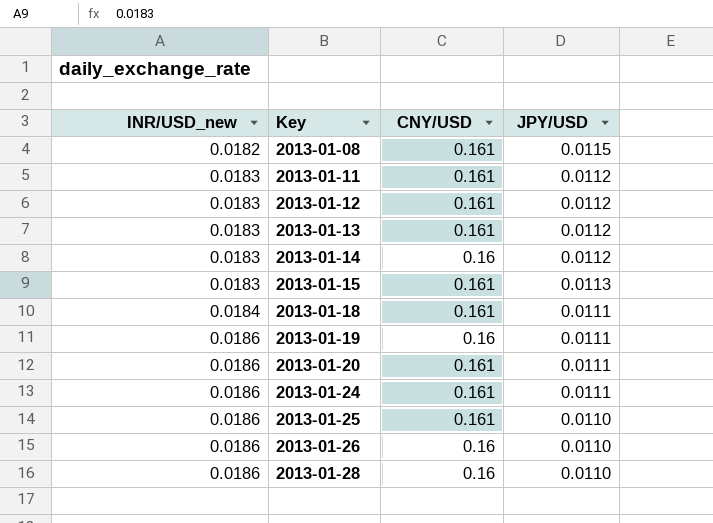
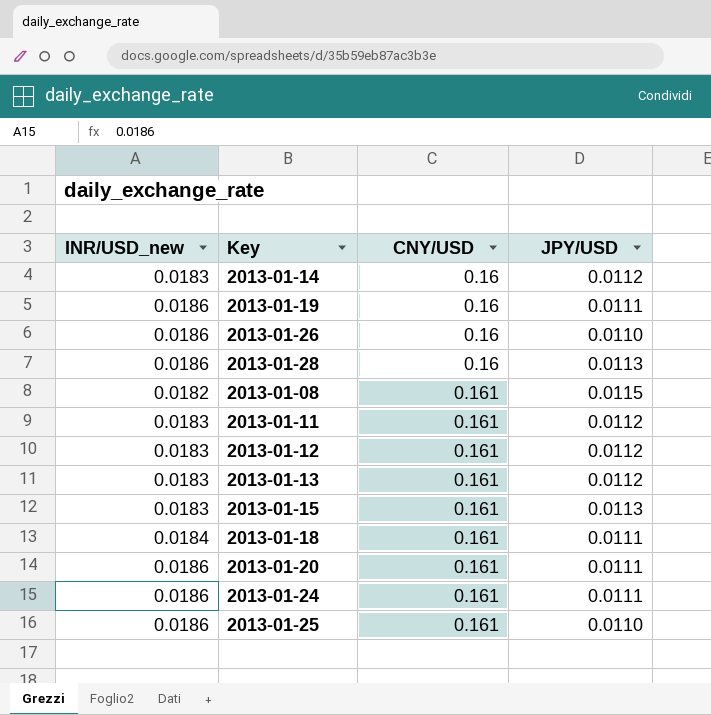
row order: INR/USD_new ascending -> CNY/USD ascending
2013-01-28 | JPY/USD: 0.0110 -> 0.0113

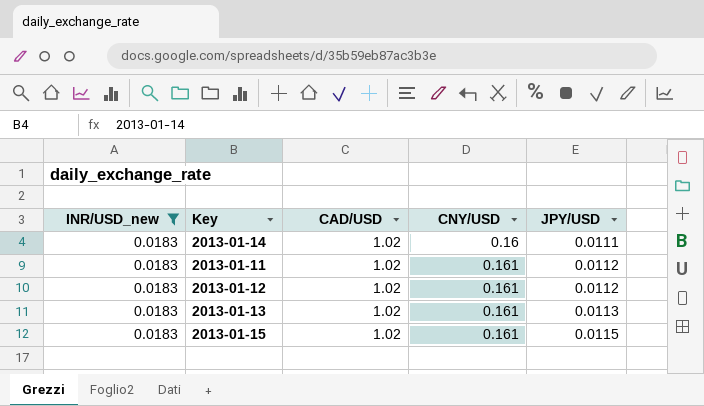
filter: none -> INR/USD_new = 0.0183
column CAD/USD | position: none -> 3
2013-01-14 | JPY/USD: 0.0112 -> 0.0111
2013-01-13 | JPY/USD: 0.0112 -> 0.0113
2013-01-15 | JPY/USD: 0.0113 -> 0.0115

